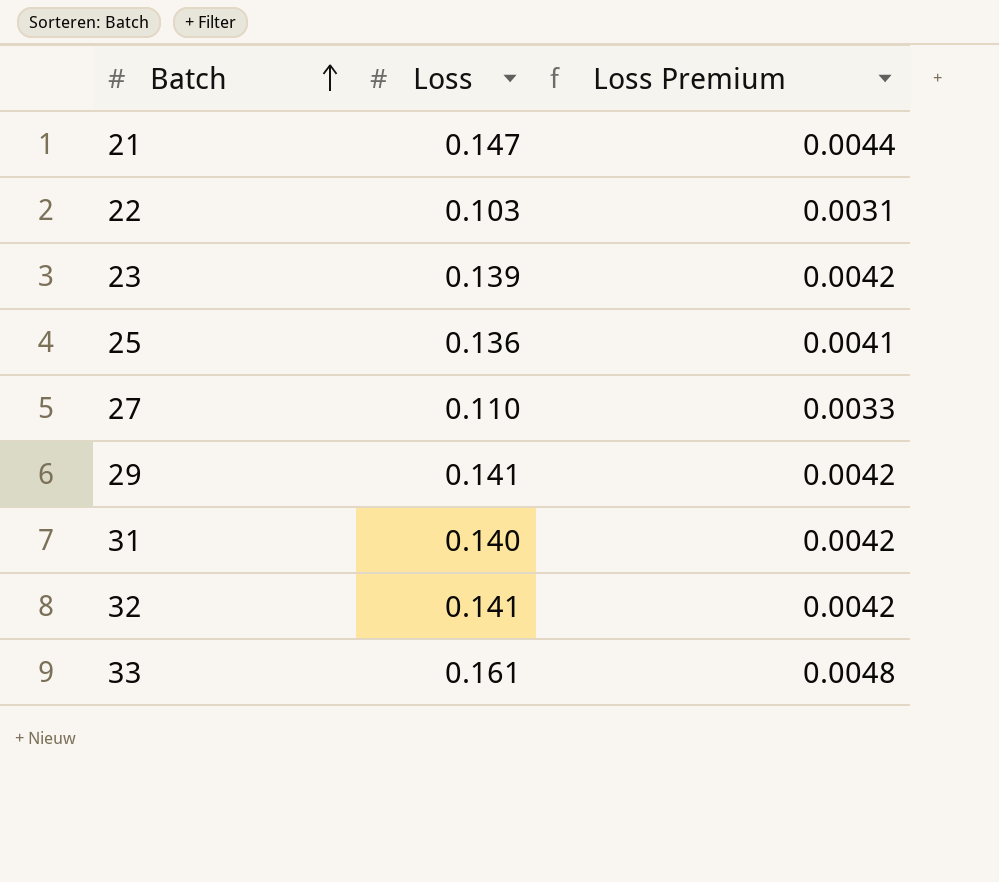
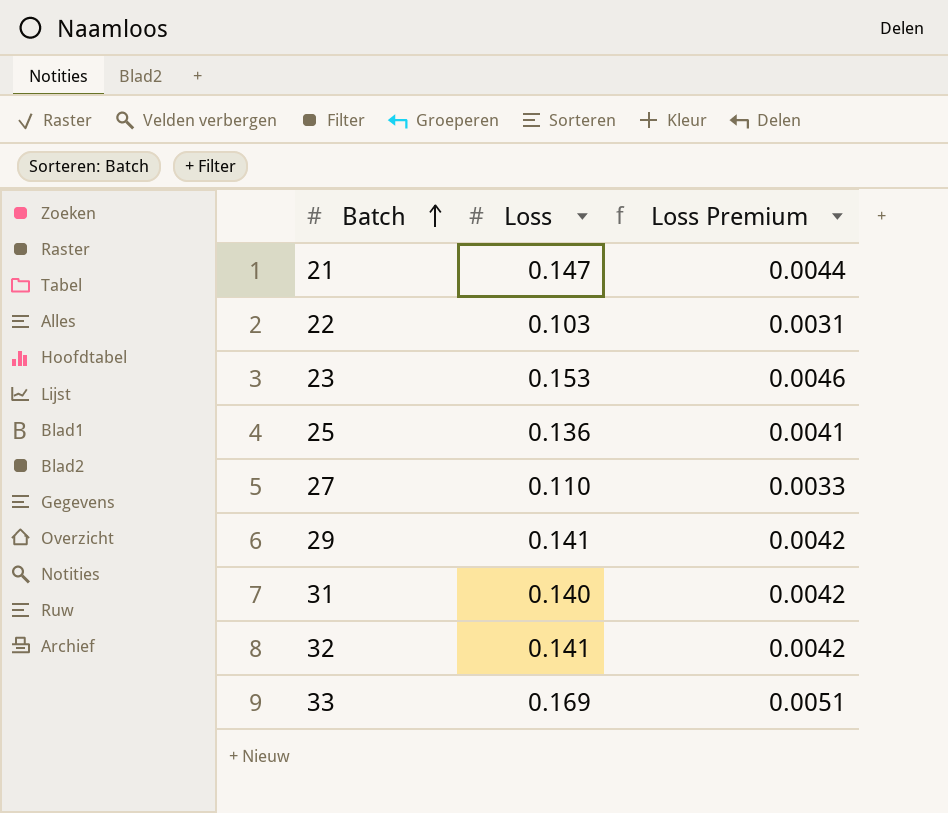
23 | Loss: 0.139 -> 0.153
23 | Loss Premium: 0.0042 -> 0.0046
33 | Loss: 0.161 -> 0.169
33 | Loss Premium: 0.0048 -> 0.0051

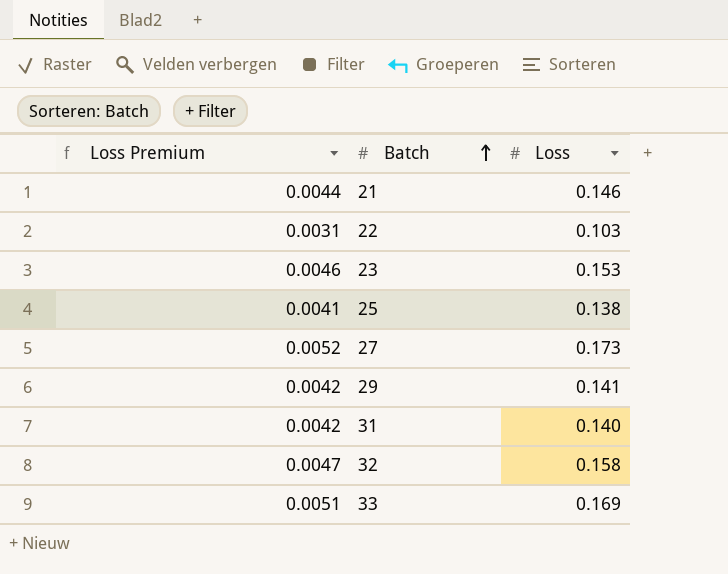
column Loss Premium | position: 3 -> 1
21 | Loss: 0.147 -> 0.146
25 | Loss: 0.136 -> 0.138
27 | Loss Premium: 0.0033 -> 0.0052
27 | Loss: 0.110 -> 0.173
32 | Loss Premium: 0.0042 -> 0.0047
32 | Loss: 0.141 -> 0.158

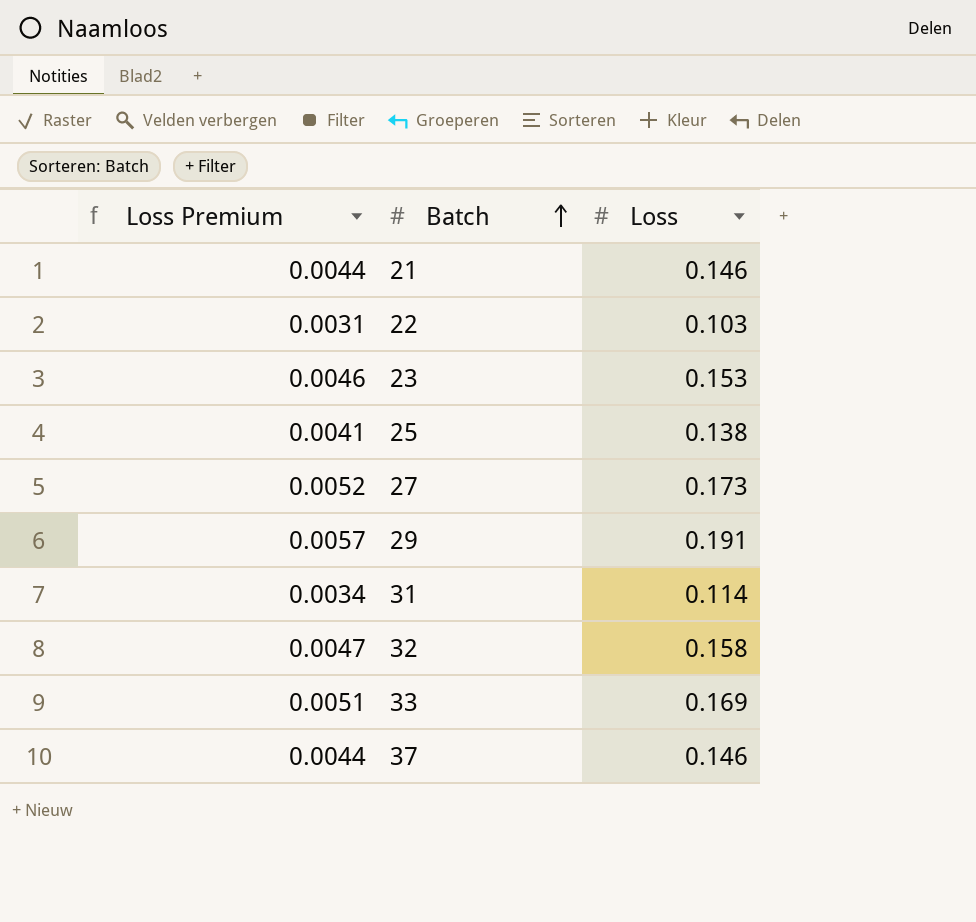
29 | Loss Premium: 0.0042 -> 0.0057
29 | Loss: 0.141 -> 0.191
31 | Loss Premium: 0.0042 -> 0.0034
31 | Loss: 0.140 -> 0.114
row 37: none -> 0.0044 | 0.146

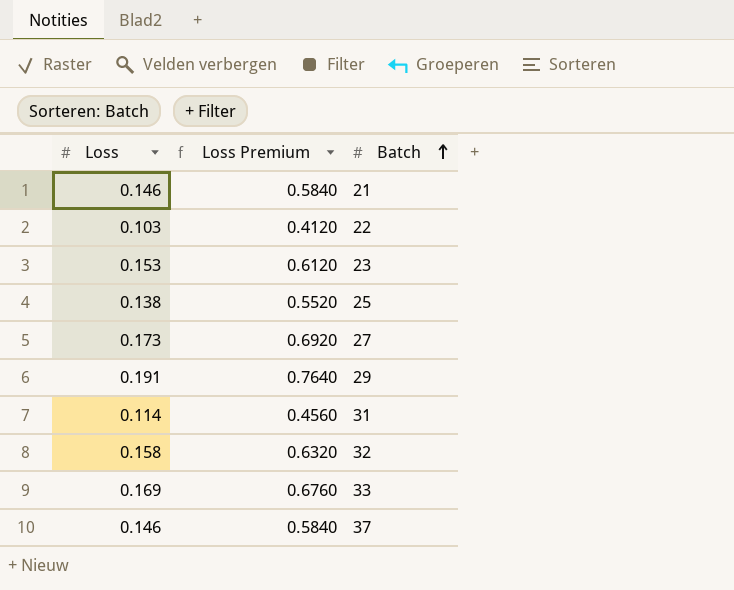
column Loss | position: 3 -> 1
column Loss Premium | formula: [Loss] * 0.03 -> [Loss] * 4

